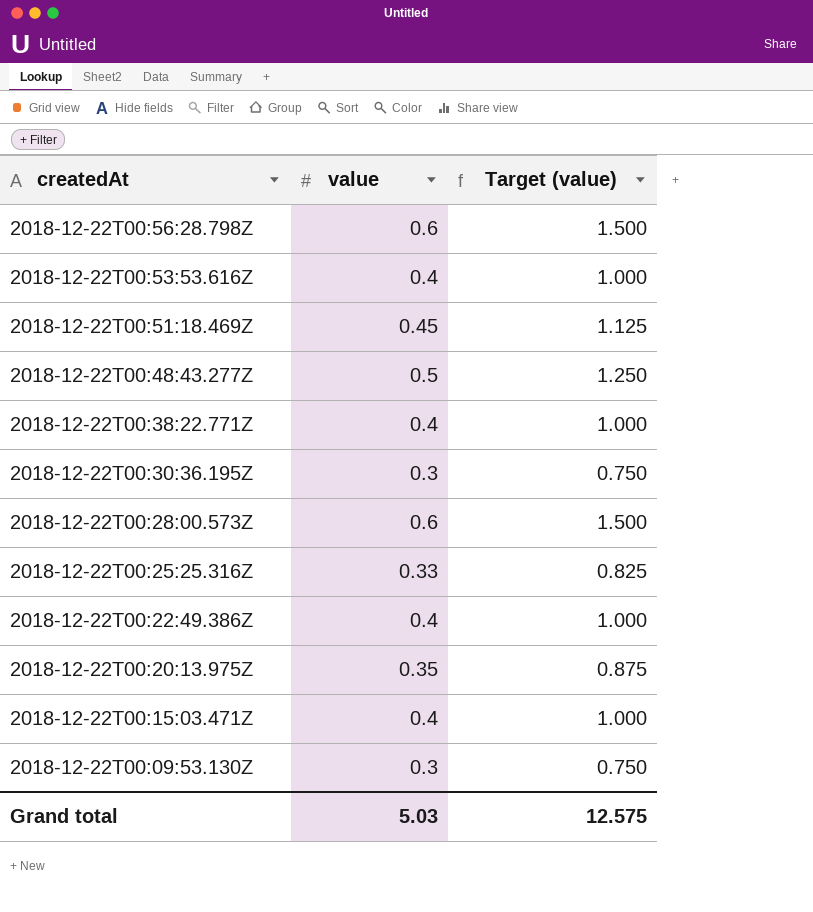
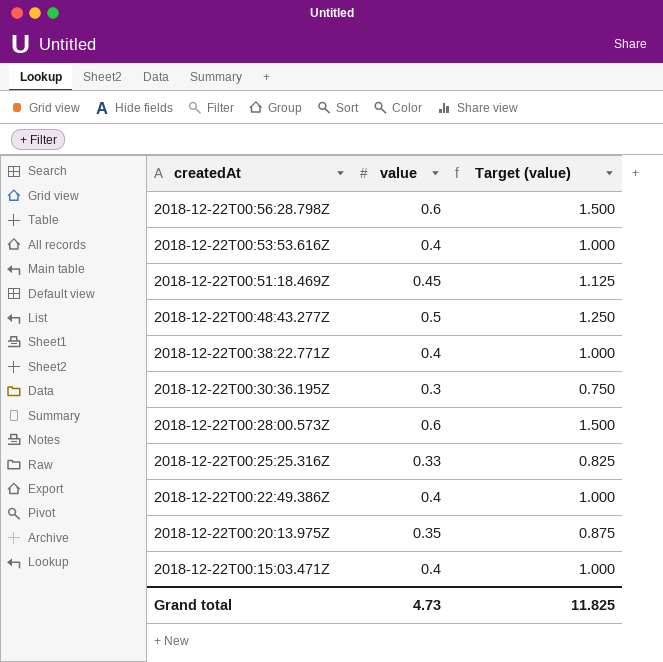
row 2018-12-22T00:09:53.130Z: 0.3 | 0.750 -> none
Grand total | value: 5.03 -> 4.73
Grand total | Target (value): 12.575 -> 11.825

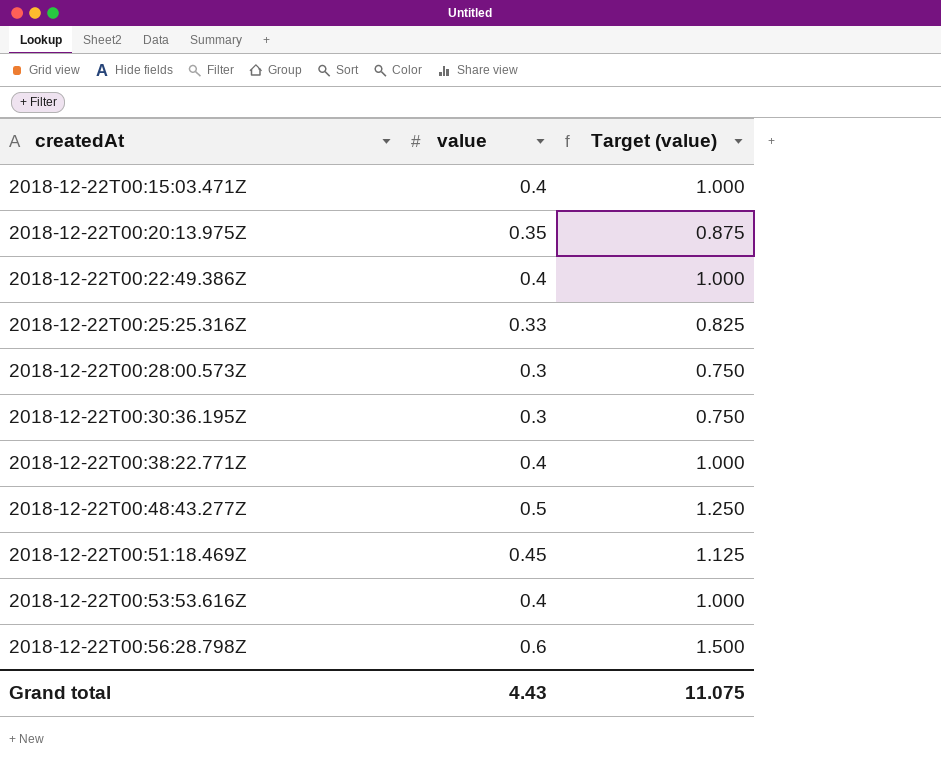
row order: createdAt descending -> createdAt ascending
2018-12-22T00:28:00.573Z | value: 0.6 -> 0.3
2018-12-22T00:28:00.573Z | Target (value): 1.500 -> 0.750
Grand total | value: 4.73 -> 4.43
Grand total | Target (value): 11.825 -> 11.075

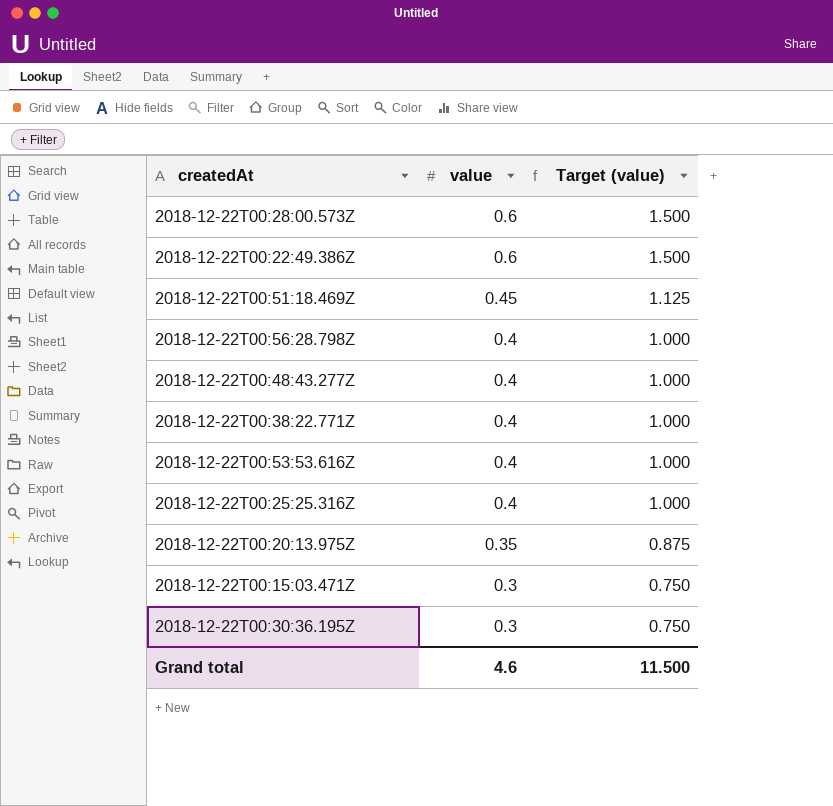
row order: createdAt ascending -> value descending
2018-12-22T00:28:00.573Z | value: 0.3 -> 0.6
2018-12-22T00:28:00.573Z | Target (value): 0.750 -> 1.500
2018-12-22T00:22:49.386Z | value: 0.4 -> 0.6
2018-12-22T00:22:49.386Z | Target (value): 1.000 -> 1.500
2018-12-22T00:56:28.798Z | value: 0.6 -> 0.4
2018-12-22T00:56:28.798Z | Target (value): 1.500 -> 1.000
2018-12-22T00:48:43.277Z | value: 0.5 -> 0.4
2018-12-22T00:48:43.277Z | Target (value): 1.250 -> 1.000
2018-12-22T00:25:25.316Z | value: 0.33 -> 0.4
2018-12-22T00:25:25.316Z | Target (value): 0.825 -> 1.000
2018-12-22T00:15:03.471Z | value: 0.4 -> 0.3
2018-12-22T00:15:03.471Z | Target (value): 1.000 -> 0.750
Grand total | value: 4.43 -> 4.6
Grand total | Target (value): 11.075 -> 11.500

